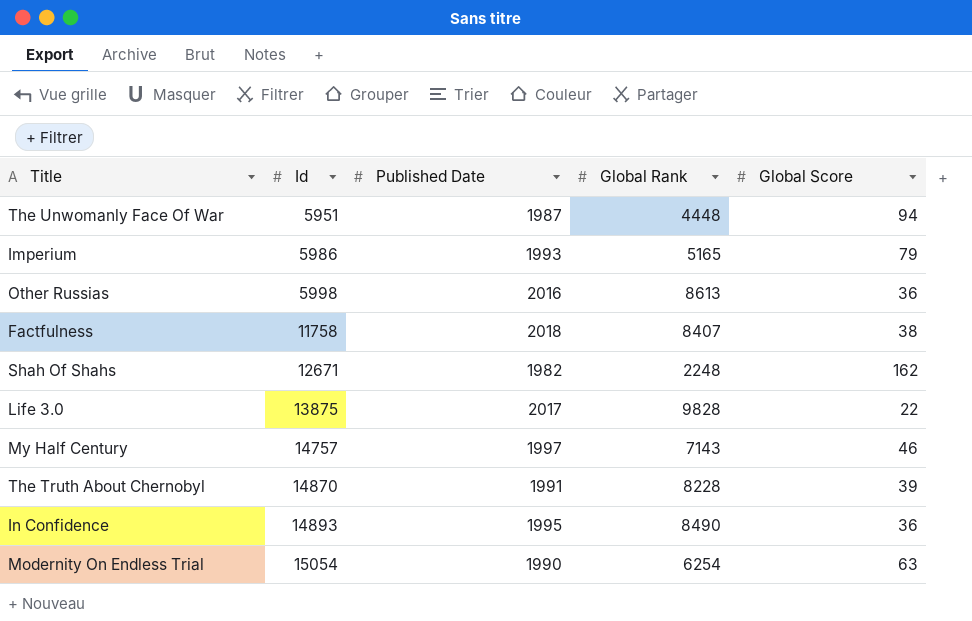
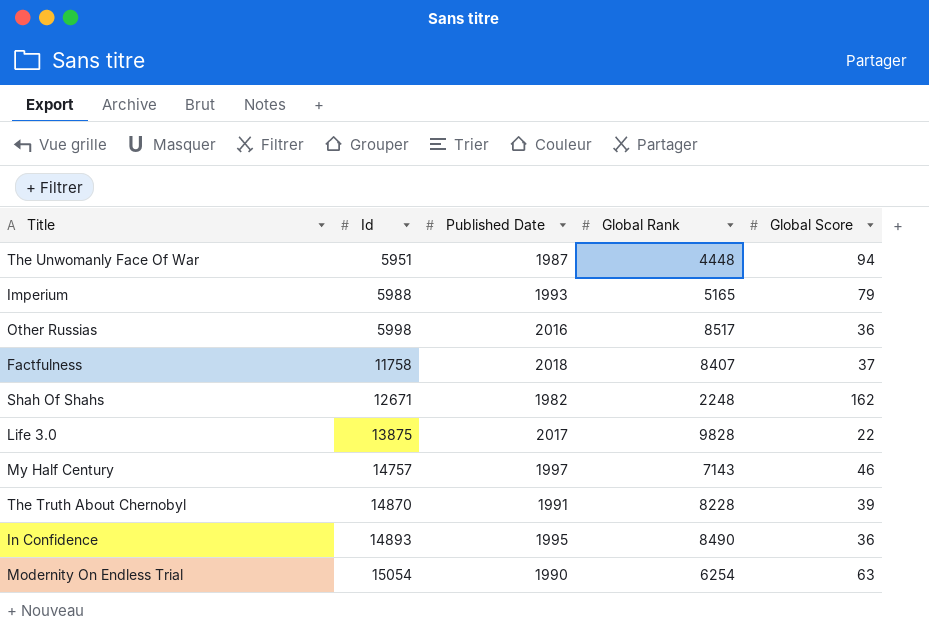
Imperium | Id: 5986 -> 5988
Other Russias | Global Rank: 8613 -> 8517
Factfulness | Global Score: 38 -> 37

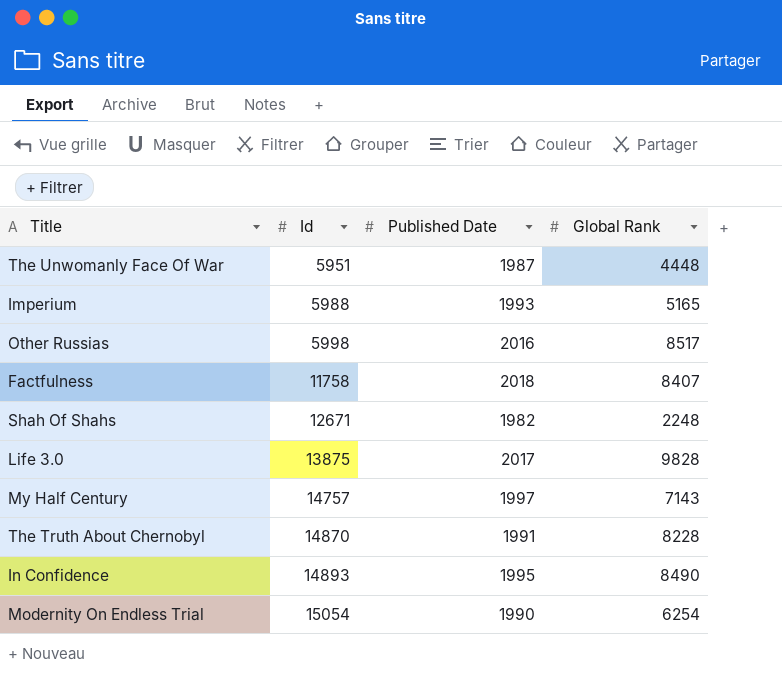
column Global Score | position: 5 -> none

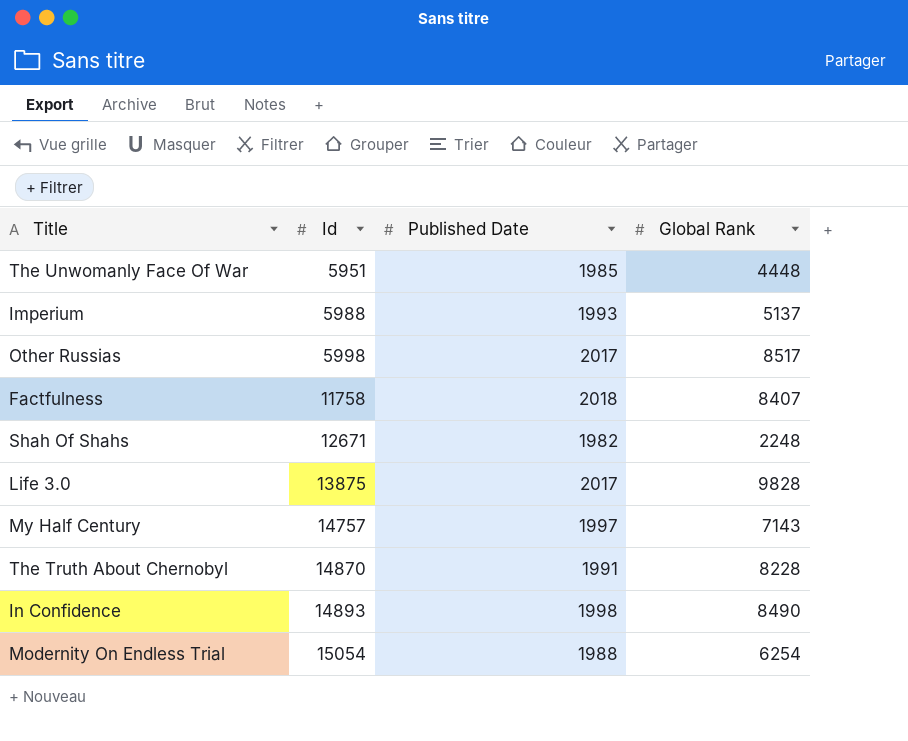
The Unwomanly Face Of War | Published Date: 1987 -> 1985
Imperium | Global Rank: 5165 -> 5137
Other Russias | Published Date: 2016 -> 2017
In Confidence | Published Date: 1995 -> 1998
Modernity On Endless Trial | Published Date: 1990 -> 1988

